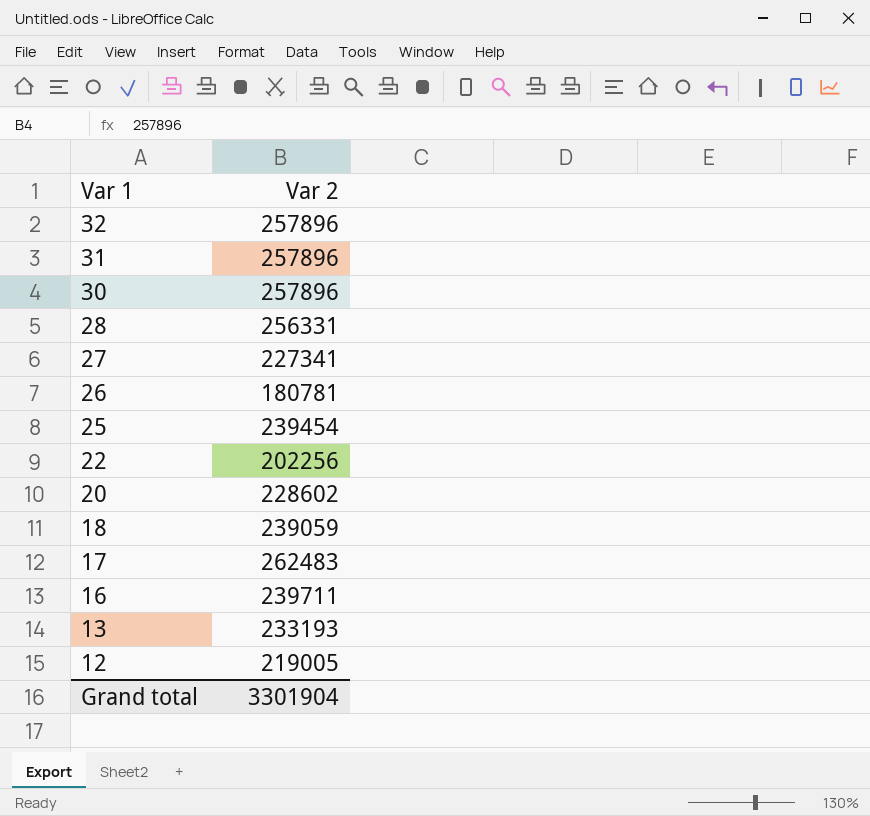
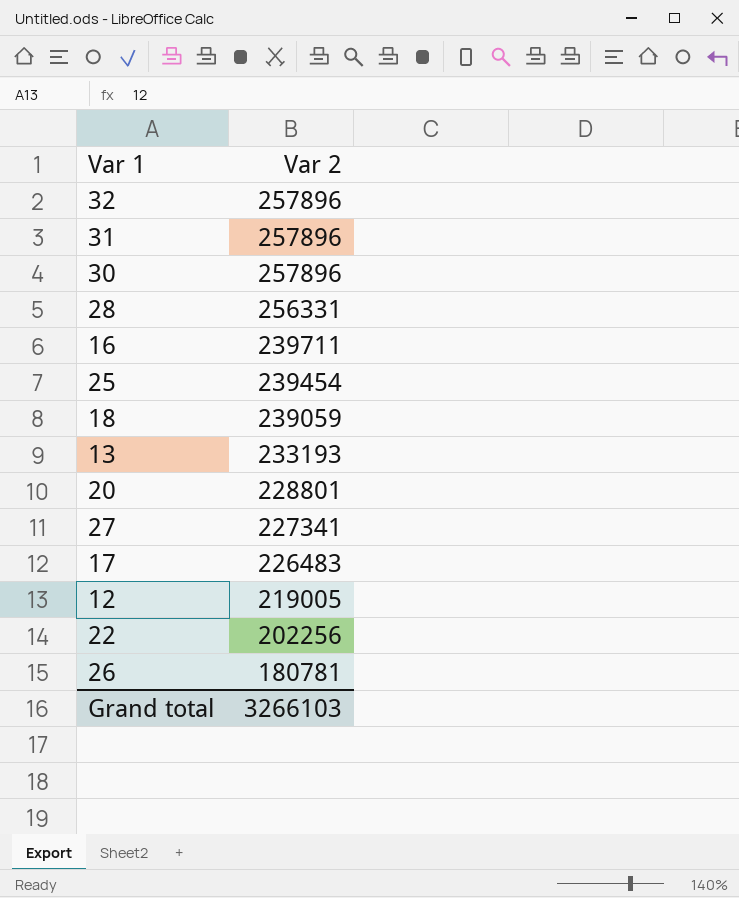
row order: Var 1 descending -> Var 2 descending
20 | Var 2: 228602 -> 228801
17 | Var 2: 262483 -> 226483
Grand total | Var 2: 3301904 -> 3266103

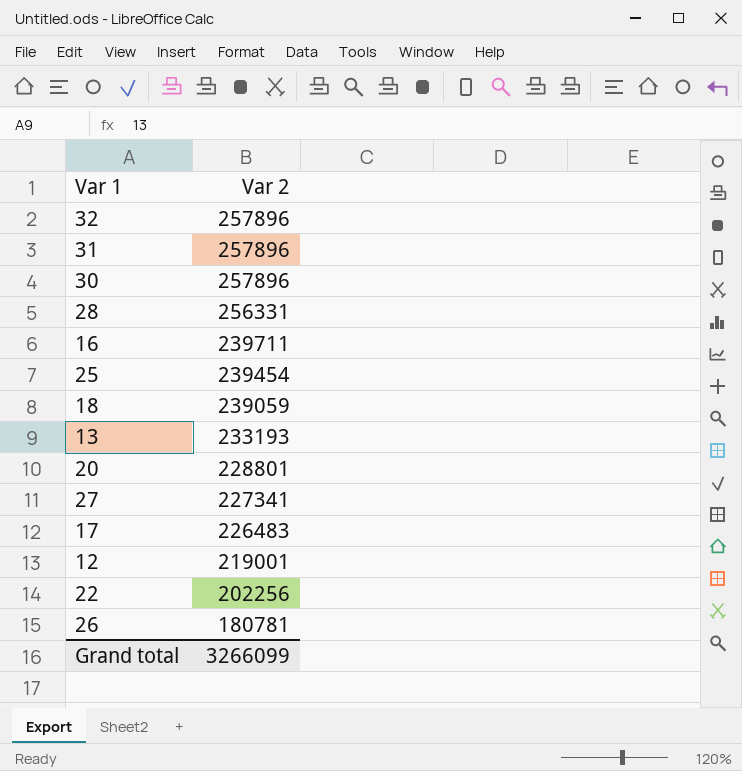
12 | Var 2: 219005 -> 219001
Grand total | Var 2: 3266103 -> 3266099

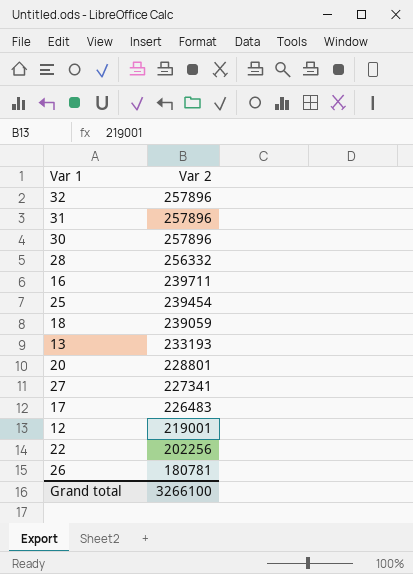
28 | Var 2: 256331 -> 256332
Grand total | Var 2: 3266099 -> 3266100

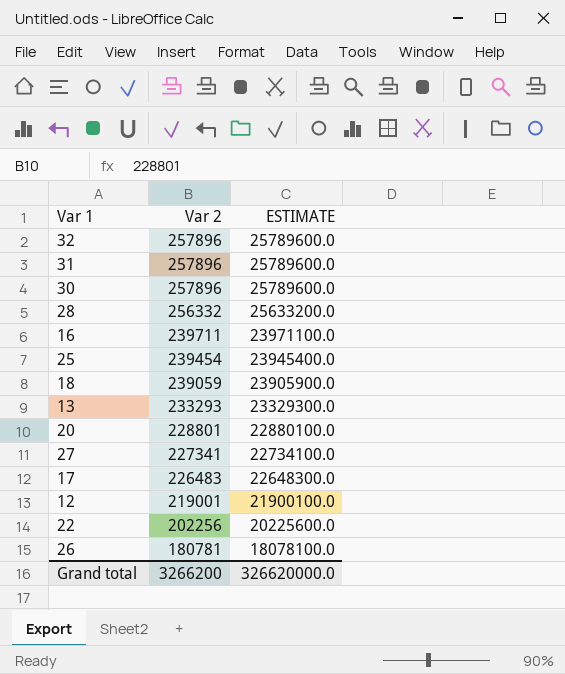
column ESTIMATE | formula: none -> [Var 2] * 100
13 | Var 2: 233193 -> 233293
Grand total | Var 2: 3266100 -> 3266200

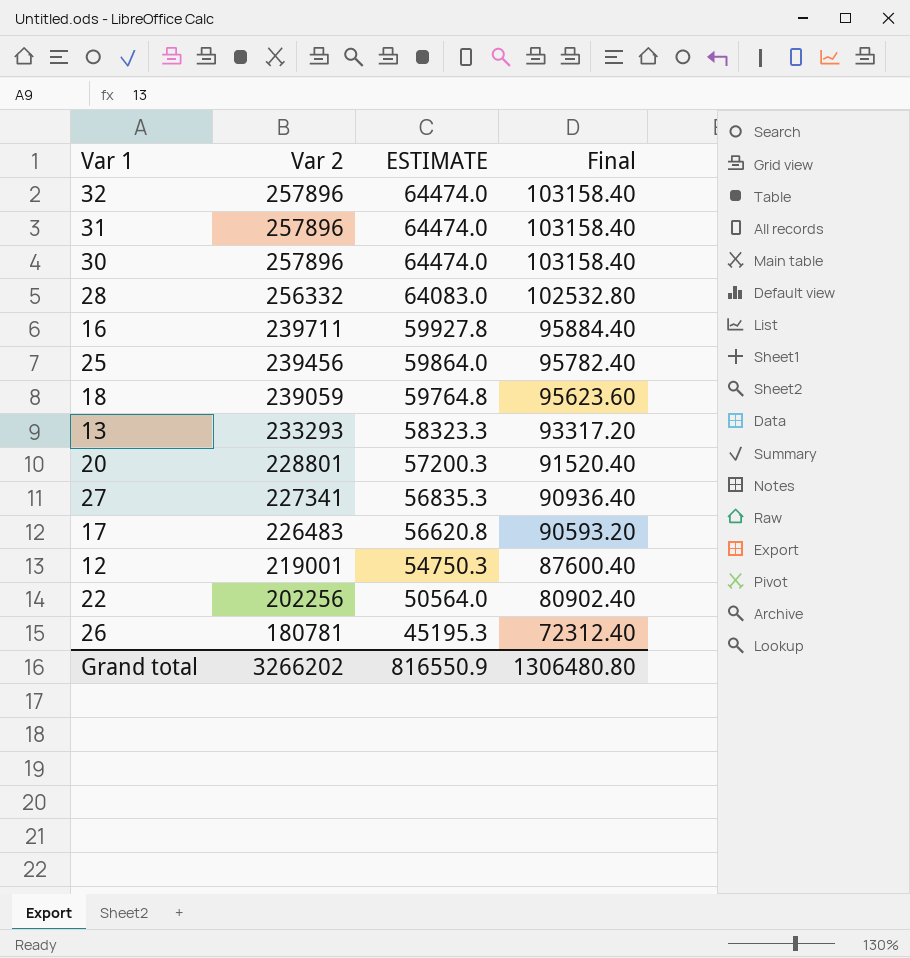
column ESTIMATE | formula: [Var 2] * 100 -> [Var 2] * 0.25
column Final | formula: none -> [Var 2] * 0.4
25 | Var 2: 239454 -> 239456
Grand total | Var 2: 3266200 -> 3266202
Grand total | ESTIMATE: 326620000.0 -> 816550.9

